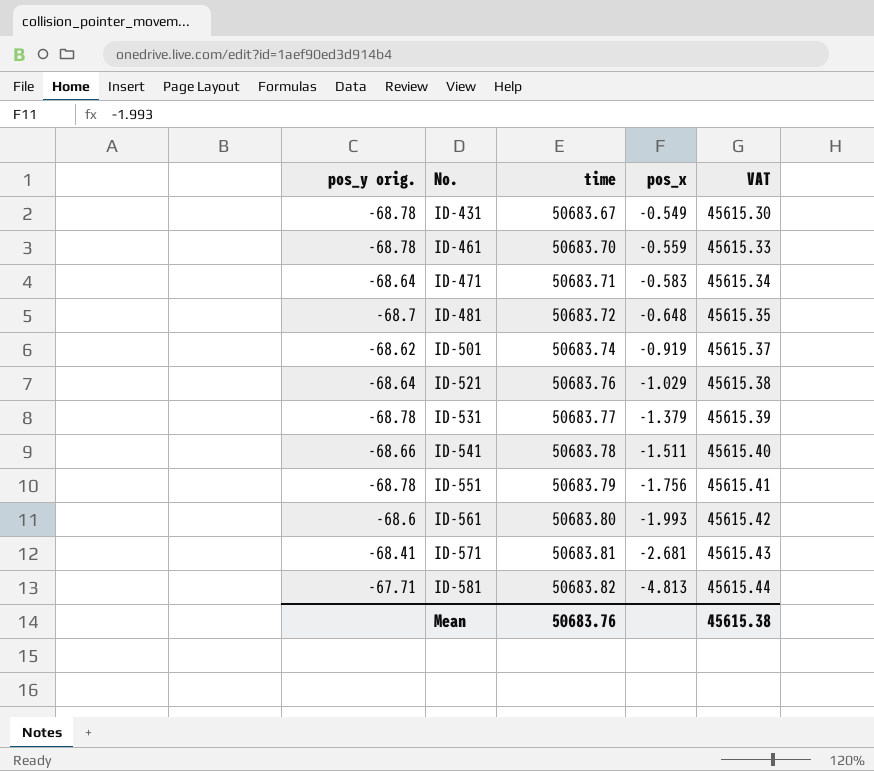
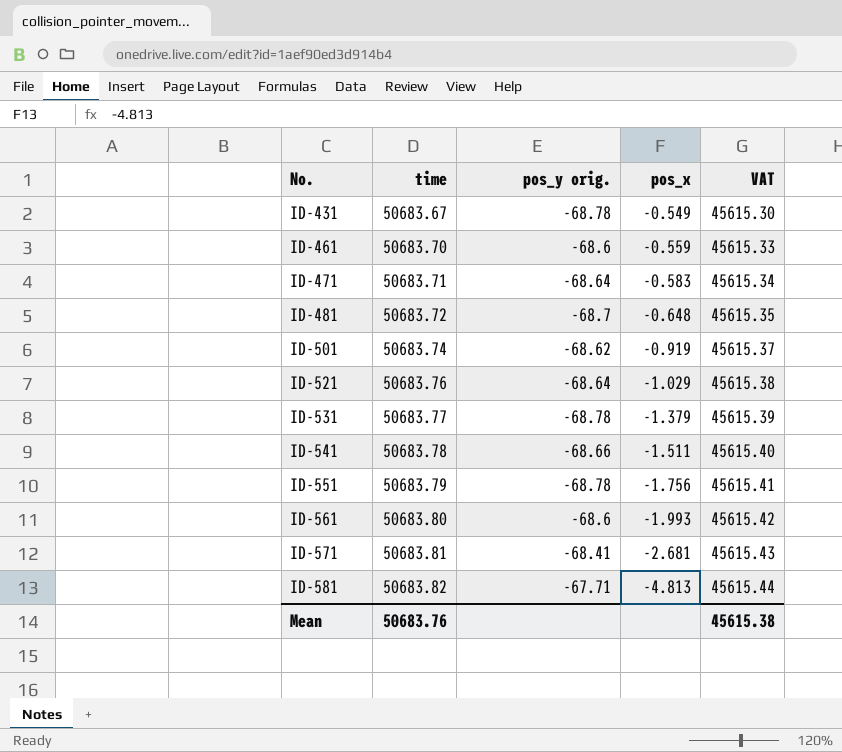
column pos_y orig. | position: 1 -> 3
ID-461 | pos_y orig.: -68.78 -> -68.6

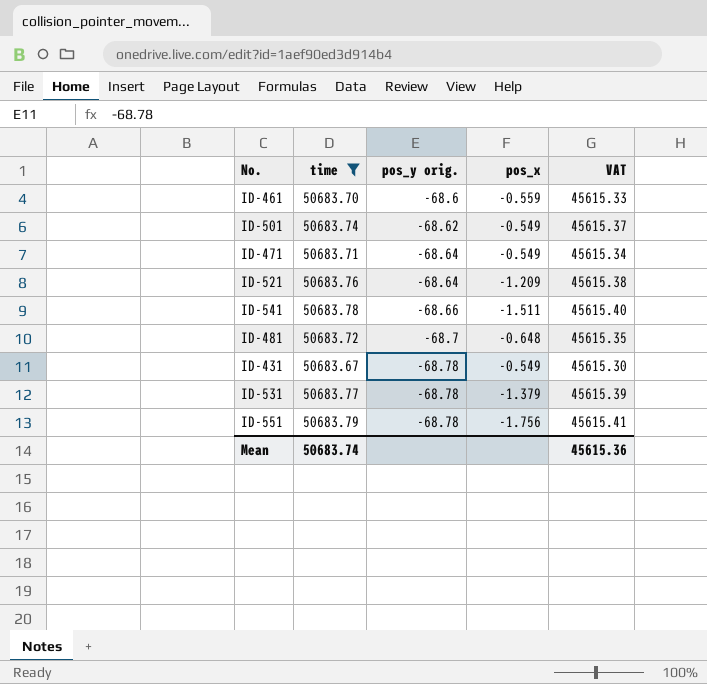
filter: none -> time <= 50683.79
row order: No. ascending -> pos_y orig. descending
ID-501 | pos_x: -0.919 -> -0.549
ID-471 | pos_x: -0.583 -> -0.549
ID-521 | pos_x: -1.029 -> -1.209
Mean | time: 50683.76 -> 50683.74
Mean | VAT: 45615.38 -> 45615.36

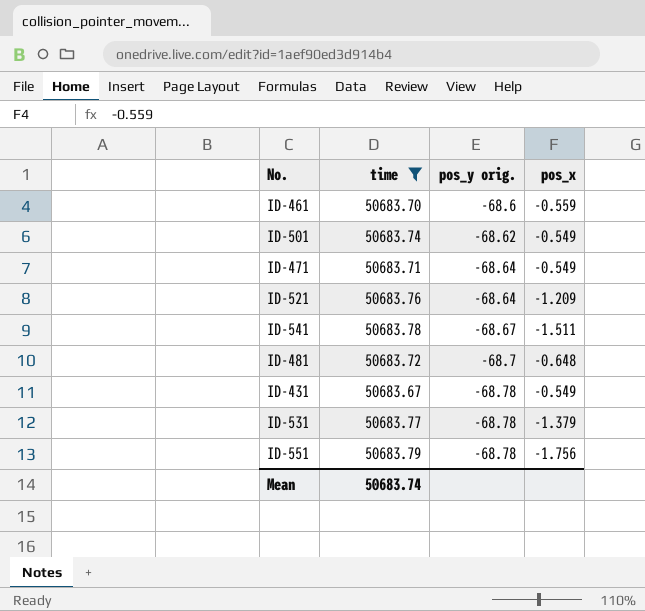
column VAT | formula: [time] * 0.9 -> none
ID-541 | pos_y orig.: -68.66 -> -68.67

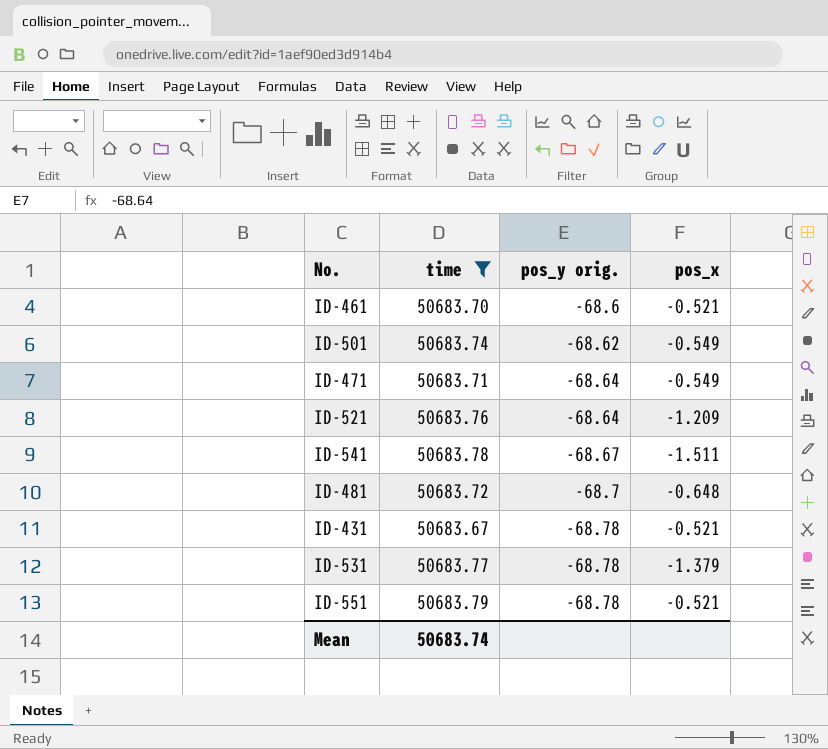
ID-461 | pos_x: -0.559 -> -0.521
ID-431 | pos_x: -0.549 -> -0.521
ID-551 | pos_x: -1.756 -> -0.521

